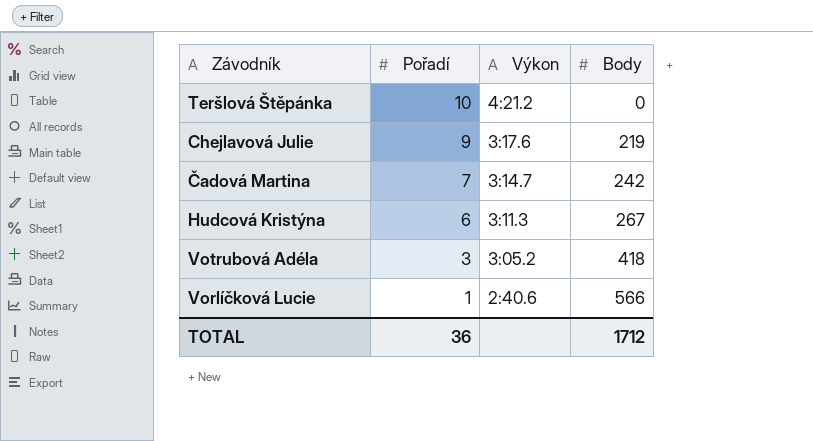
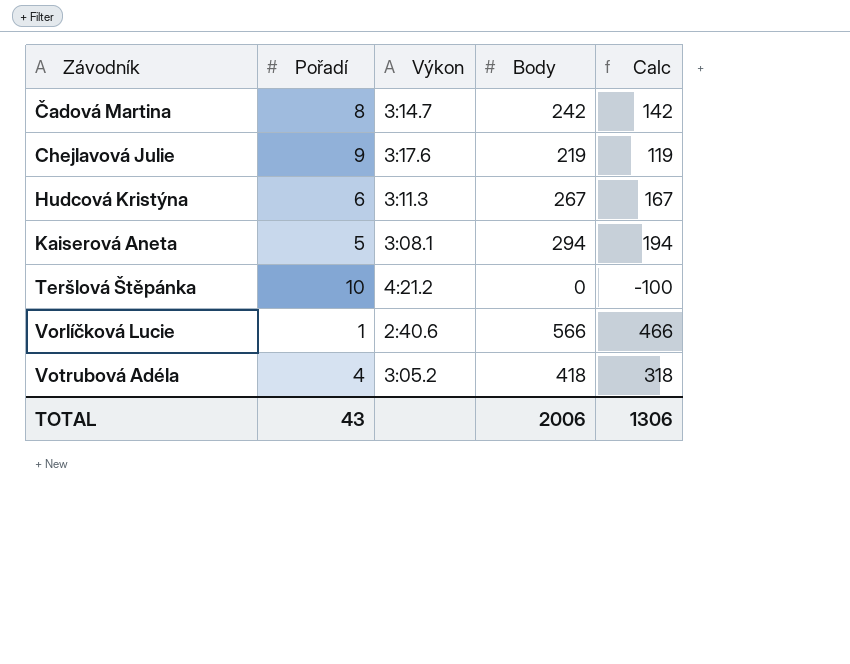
row order: Pořadí descending -> Závodník ascending
column Calc | formula: none -> [Body] - 100
Čadová Martina | Pořadí: 7 -> 8
row Kaiserová Aneta: none -> 5 | 3:08.1 | 294 | 194
Votrubová Adéla | Pořadí: 3 -> 4
TOTAL | Pořadí: 36 -> 43
TOTAL | Body: 1712 -> 2006

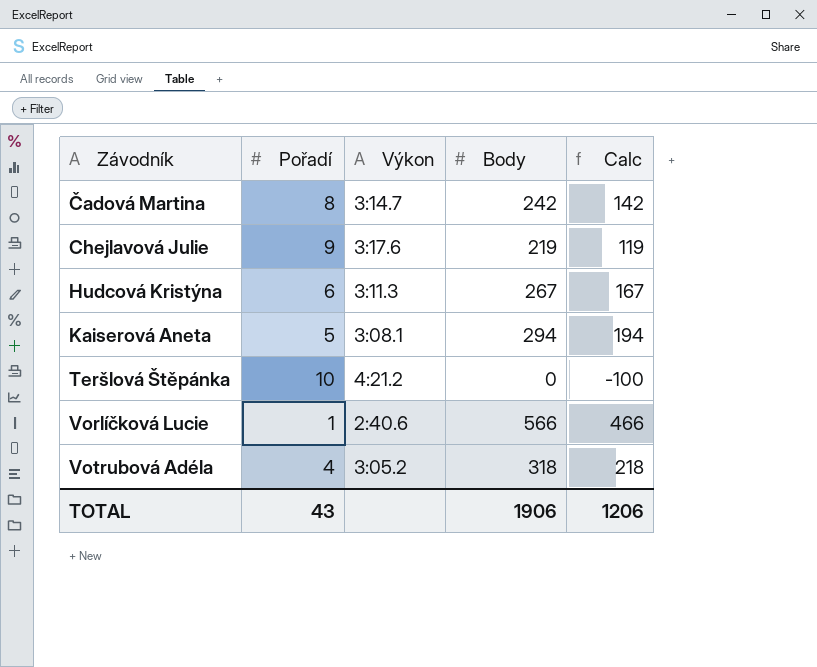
Votrubová Adéla | Body: 418 -> 318
Votrubová Adéla | Calc: 318 -> 218
TOTAL | Body: 2006 -> 1906
TOTAL | Calc: 1306 -> 1206

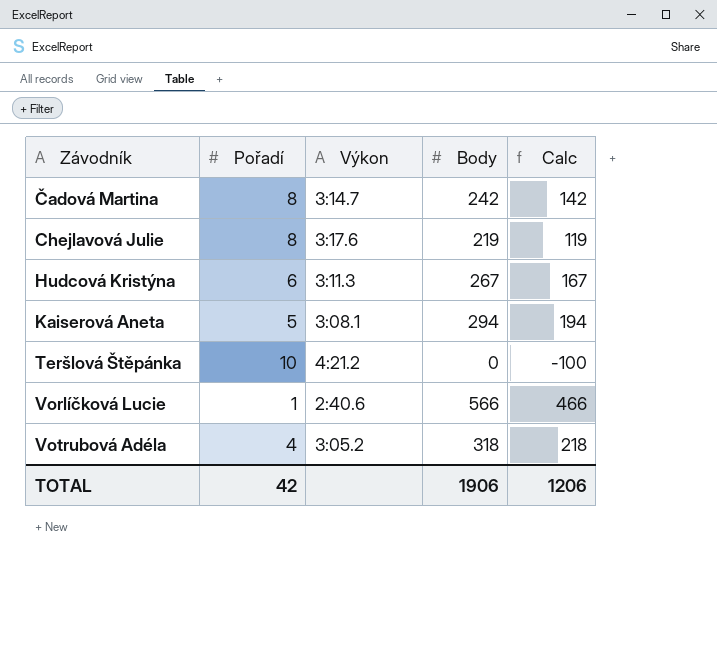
Chejlavová Julie | Pořadí: 9 -> 8
TOTAL | Pořadí: 43 -> 42

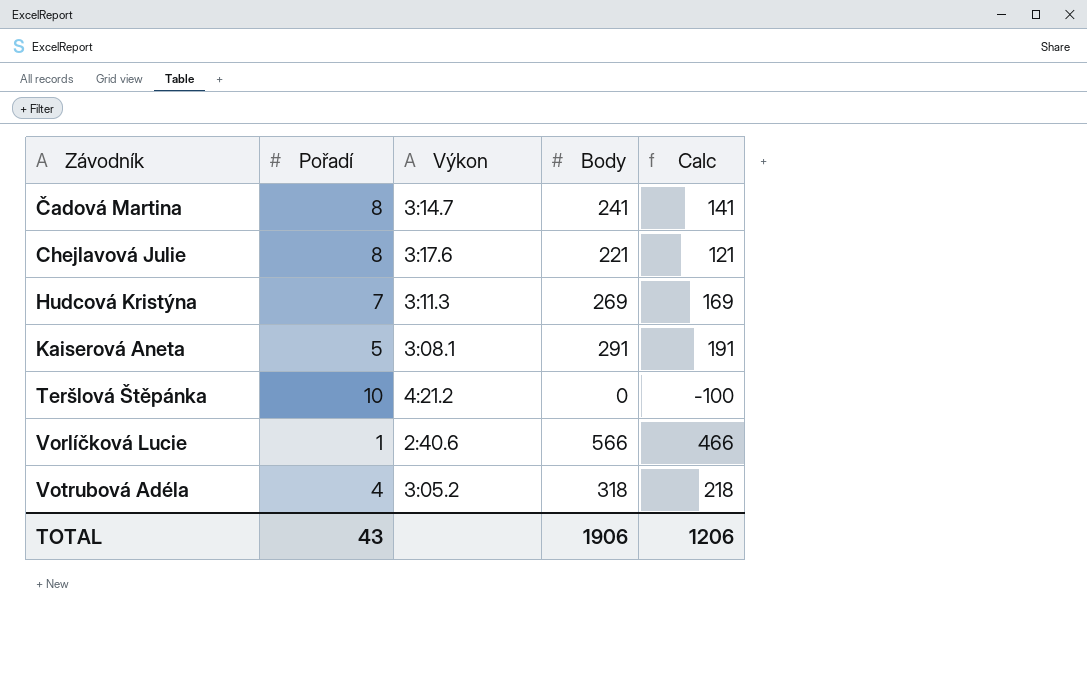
Čadová Martina | Body: 242 -> 241
Čadová Martina | Calc: 142 -> 141
Chejlavová Julie | Body: 219 -> 221
Chejlavová Julie | Calc: 119 -> 121
Hudcová Kristýna | Pořadí: 6 -> 7
Hudcová Kristýna | Body: 267 -> 269
Hudcová Kristýna | Calc: 167 -> 169
Kaiserová Aneta | Body: 294 -> 291
Kaiserová Aneta | Calc: 194 -> 191
TOTAL | Pořadí: 42 -> 43

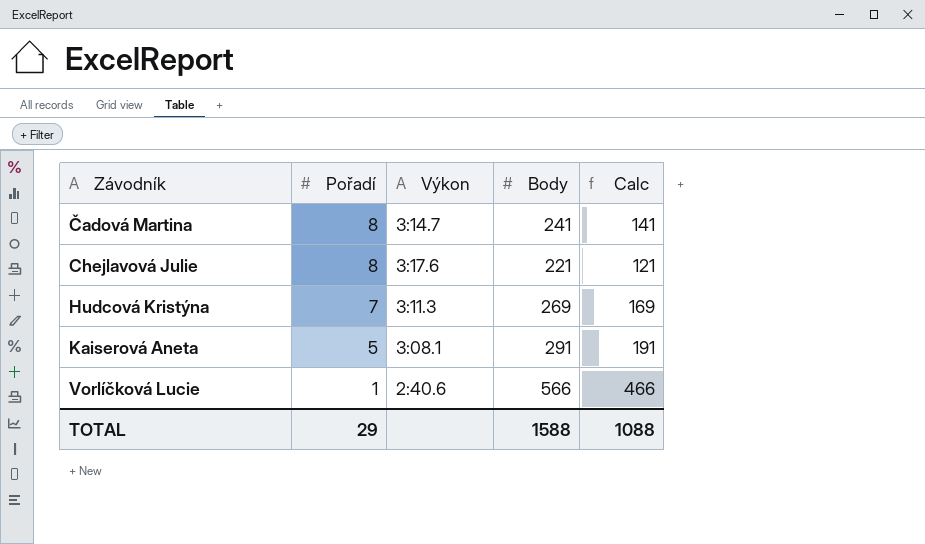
row Teršlová Štěpánka: 10 | 4:21.2 | 0 | -100 -> none
row Votrubová Adéla: 4 | 3:05.2 | 318 | 218 -> none
TOTAL | Pořadí: 43 -> 29
TOTAL | Body: 1906 -> 1588
TOTAL | Calc: 1206 -> 1088

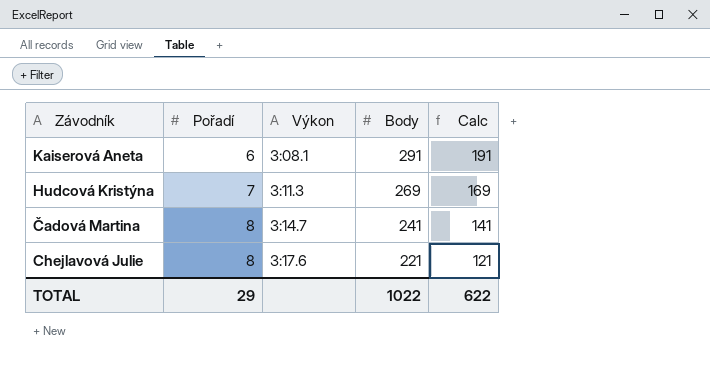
row order: Závodník ascending -> Pořadí ascending
row Vorlíčková Lucie: 1 | 2:40.6 | 566 | 466 -> none
Kaiserová Aneta | Pořadí: 5 -> 6
TOTAL | Body: 1588 -> 1022
TOTAL | Calc: 1088 -> 622

